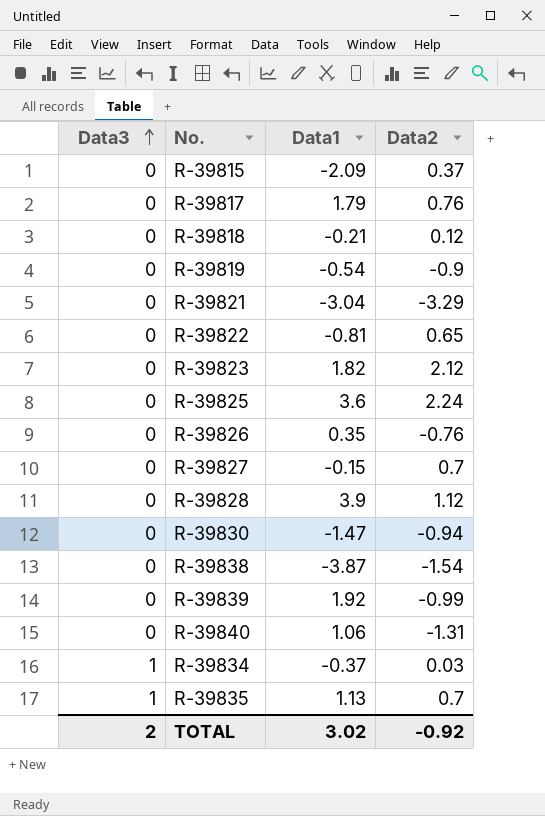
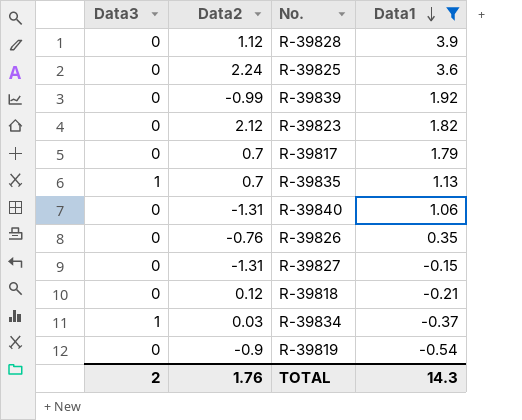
filter: none -> Data1 >= -0.54
row order: Data3 ascending -> Data1 descending
column Data2 | position: 4 -> 2
R-39817 | Data2: 0.76 -> 0.7
R-39827 | Data2: 0.7 -> -1.31
TOTAL | Data2: -0.92 -> 1.76
TOTAL | Data1: 3.02 -> 14.3

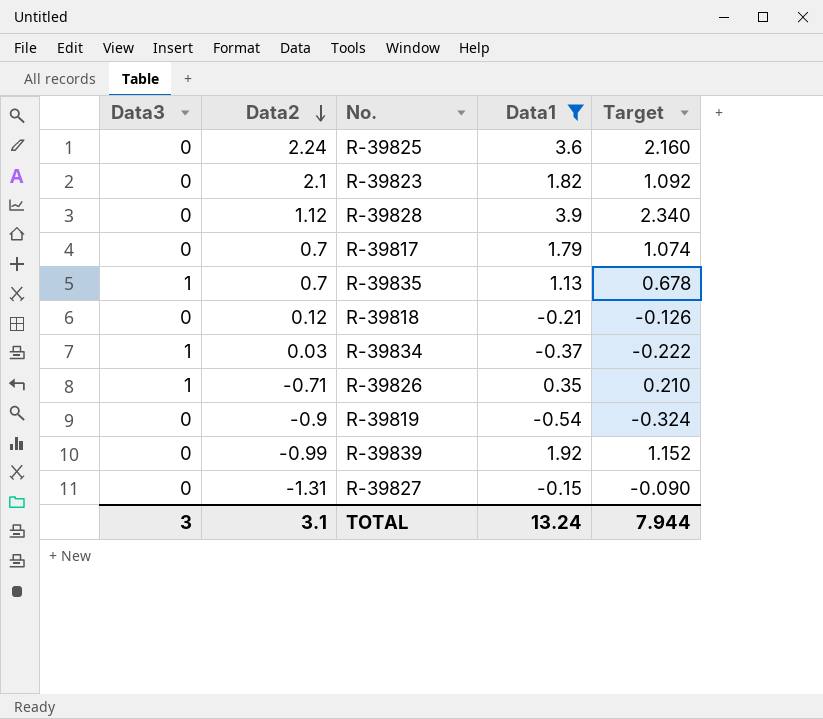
row order: Data1 descending -> Data2 descending
column Target | formula: none -> [Data1] * 0.6
row R-39840: 0 | -1.31 | 1.06 -> none
R-39823 | Data2: 2.12 -> 2.1
R-39826 | Data3: 0 -> 1
R-39826 | Data2: -0.76 -> -0.71
TOTAL | Data3: 2 -> 3
TOTAL | Data2: 1.76 -> 3.1
TOTAL | Data1: 14.3 -> 13.24

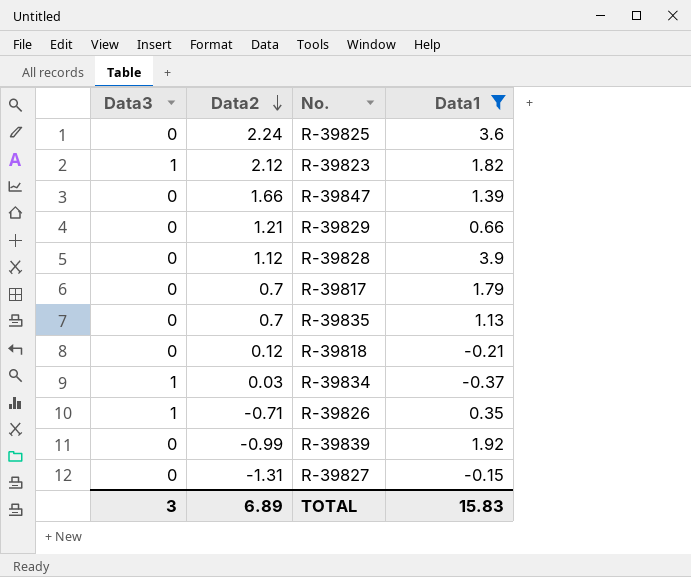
column Target | formula: [Data1] * 0.6 -> none
row R-39819: 0 | -0.9 | -0.54 | -0.324 -> none
R-39823 | Data3: 0 -> 1
R-39823 | Data2: 2.1 -> 2.12
row R-39847: none -> 0 | 1.66 | 1.39
row R-39829: none -> 0 | 1.21 | 0.66
R-39835 | Data3: 1 -> 0
TOTAL | Data2: 3.1 -> 6.89
TOTAL | Data1: 13.24 -> 15.83

